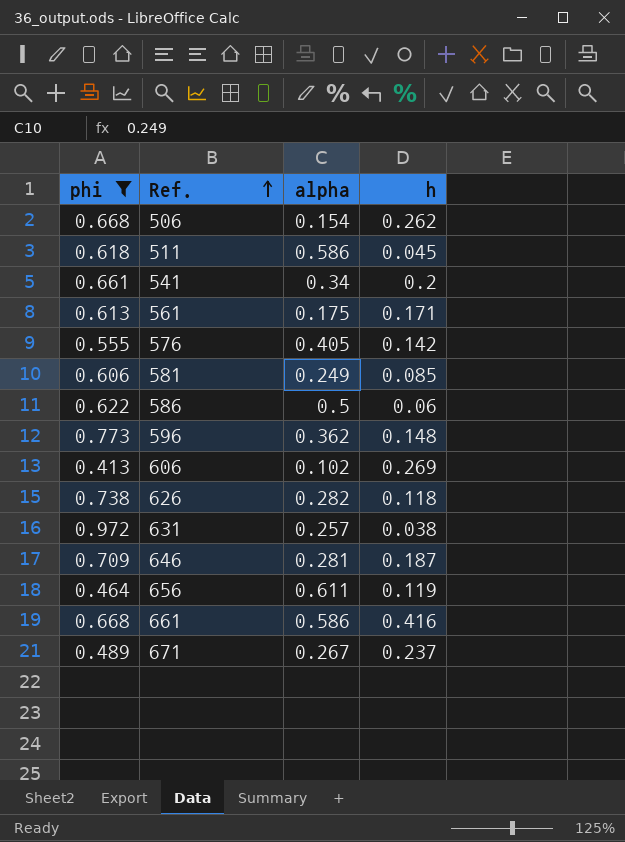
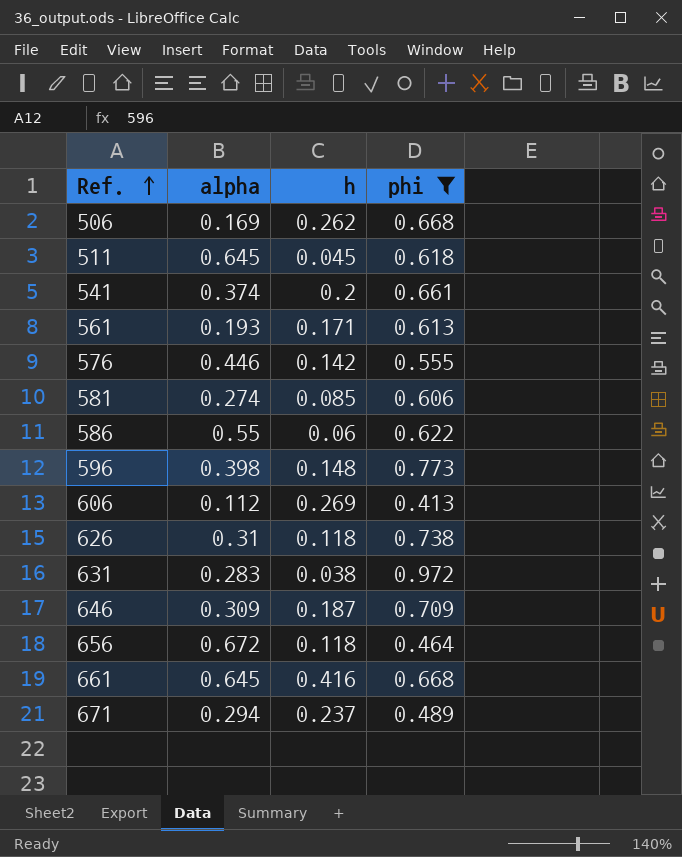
column phi | position: 1 -> 4
506 | alpha: 0.154 -> 0.169
511 | alpha: 0.586 -> 0.645
541 | alpha: 0.34 -> 0.374
561 | alpha: 0.175 -> 0.193
576 | alpha: 0.405 -> 0.446
581 | alpha: 0.249 -> 0.274
586 | alpha: 0.5 -> 0.55
596 | alpha: 0.362 -> 0.398
606 | alpha: 0.102 -> 0.112
626 | alpha: 0.282 -> 0.31
631 | alpha: 0.257 -> 0.283
646 | alpha: 0.281 -> 0.309
656 | alpha: 0.611 -> 0.672
656 | h: 0.119 -> 0.118
661 | alpha: 0.586 -> 0.645
671 | alpha: 0.267 -> 0.294

